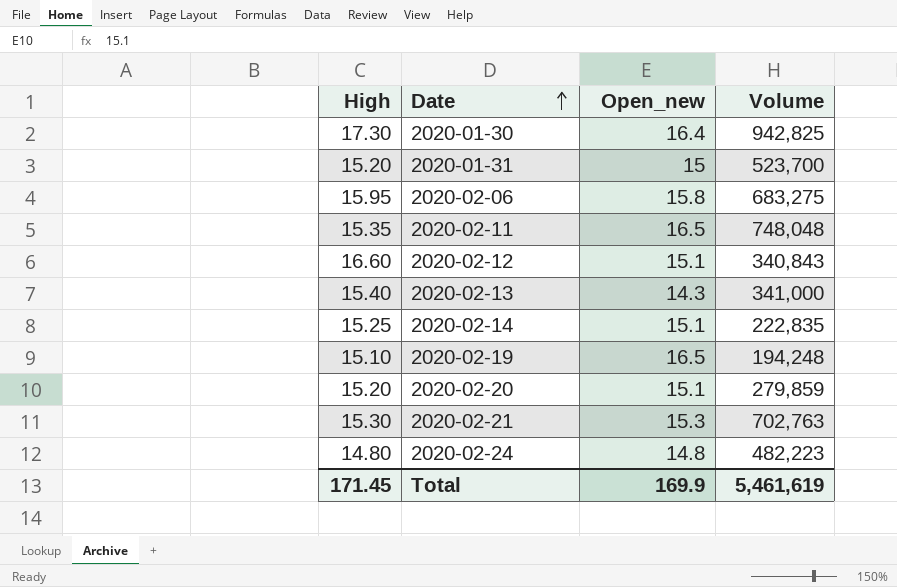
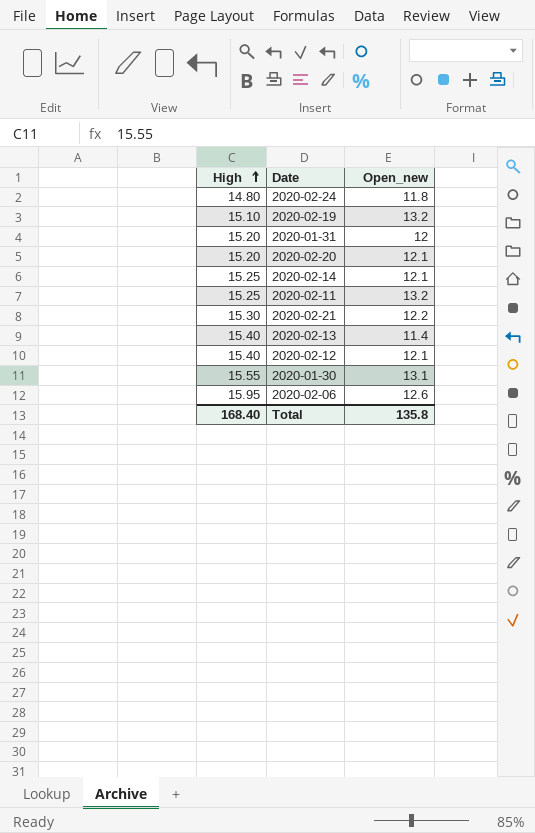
row order: Date ascending -> High ascending
column Volume | position: 4 -> none
2020-02-24 | Open_new: 14.8 -> 11.8
2020-02-19 | Open_new: 16.5 -> 13.2
2020-01-31 | Open_new: 15 -> 12
2020-02-20 | Open_new: 15.1 -> 12.1
2020-02-14 | Open_new: 15.1 -> 12.1
2020-02-11 | High: 15.35 -> 15.25
2020-02-11 | Open_new: 16.5 -> 13.2
2020-02-21 | Open_new: 15.3 -> 12.2
2020-02-13 | Open_new: 14.3 -> 11.4
2020-02-12 | High: 16.60 -> 15.40
2020-02-12 | Open_new: 15.1 -> 12.1
2020-01-30 | High: 17.30 -> 15.55
2020-01-30 | Open_new: 16.4 -> 13.1
2020-02-06 | Open_new: 15.8 -> 12.6
Total | High: 171.45 -> 168.40
Total | Open_new: 169.9 -> 135.8

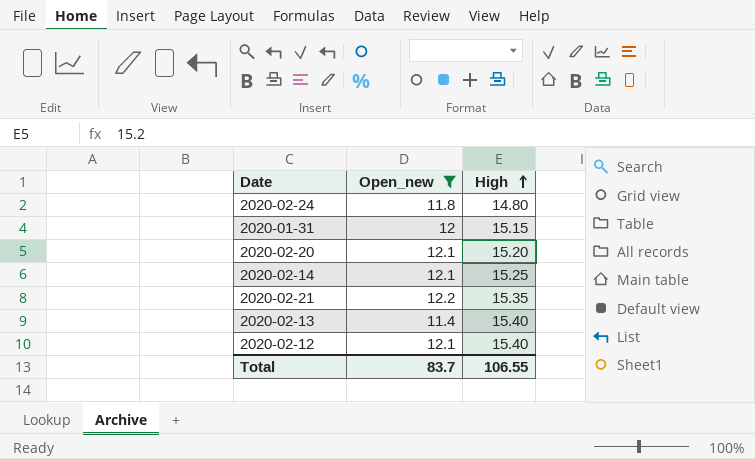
filter: none -> Open_new <= 12.2
column High | position: 1 -> 3
2020-01-31 | High: 15.20 -> 15.15
2020-02-21 | High: 15.30 -> 15.35
Total | Open_new: 135.8 -> 83.7
Total | High: 168.40 -> 106.55

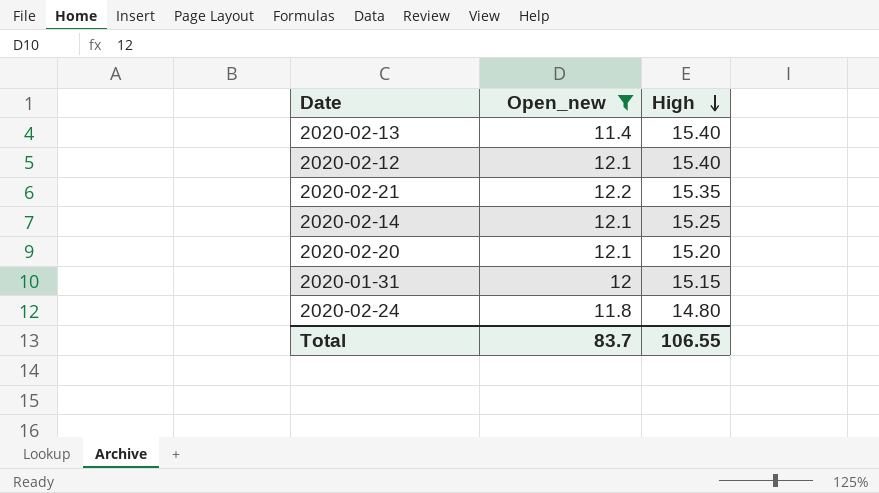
row order: High ascending -> High descending

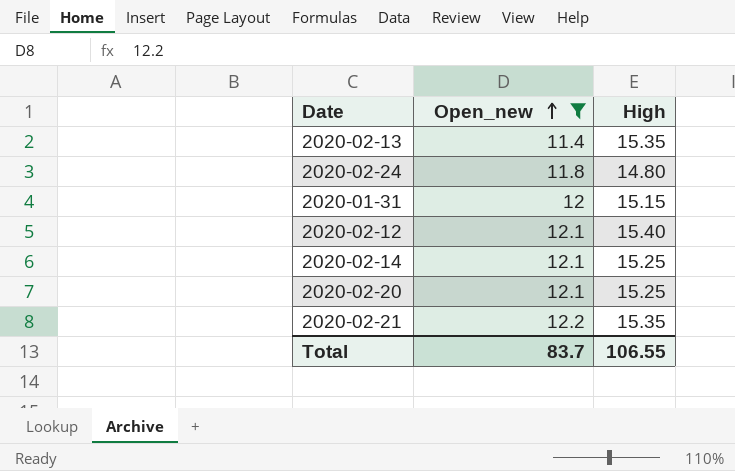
row order: High descending -> Open_new ascending
2020-02-13 | High: 15.40 -> 15.35
2020-02-20 | High: 15.20 -> 15.25

